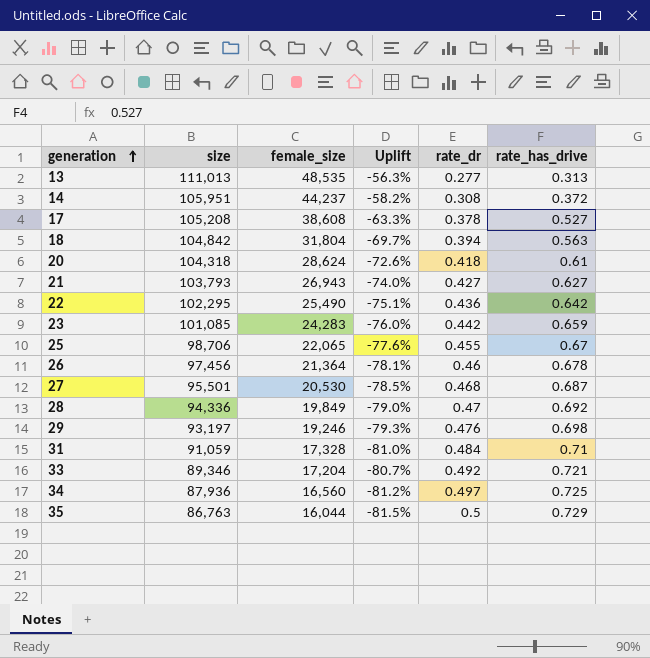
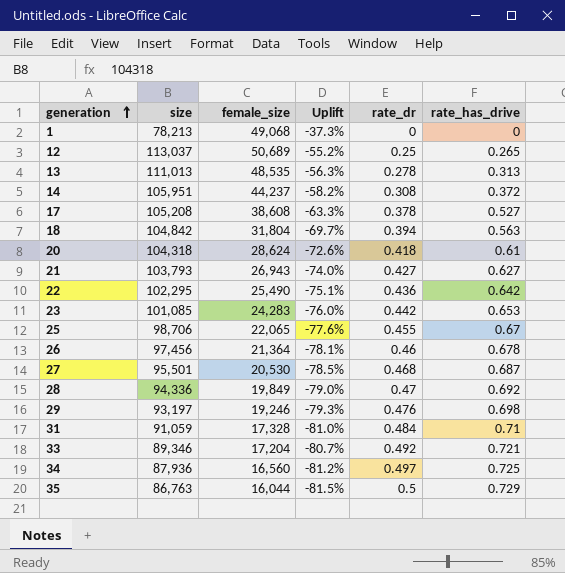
row 1: none -> 78,213 | 49,068 | -37.3% | 0 | 0
row 12: none -> 113,037 | 50,689 | -55.2% | 0.25 | 0.265
13 | rate_dr: 0.277 -> 0.278
23 | rate_has_drive: 0.659 -> 0.653

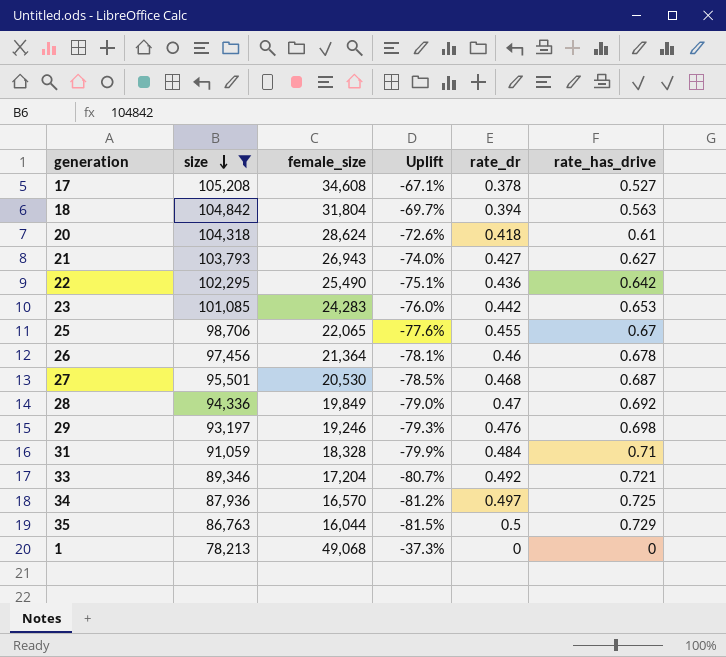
filter: none -> size <= 105,208
row order: generation ascending -> size descending
17 | female_size: 38,608 -> 34,608
17 | Uplift: -63.3% -> -67.1%
31 | female_size: 17,328 -> 18,328
31 | Uplift: -81.0% -> -79.9%
34 | female_size: 16,560 -> 16,570

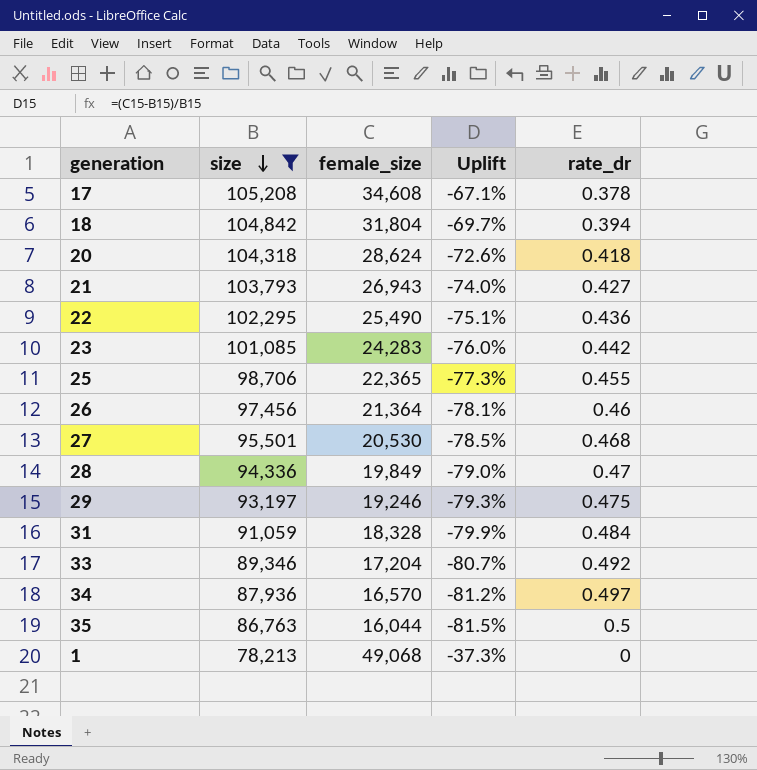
column rate_has_drive | position: 6 -> none
25 | female_size: 22,065 -> 22,365
25 | Uplift: -77.6% -> -77.3%
29 | rate_dr: 0.476 -> 0.475

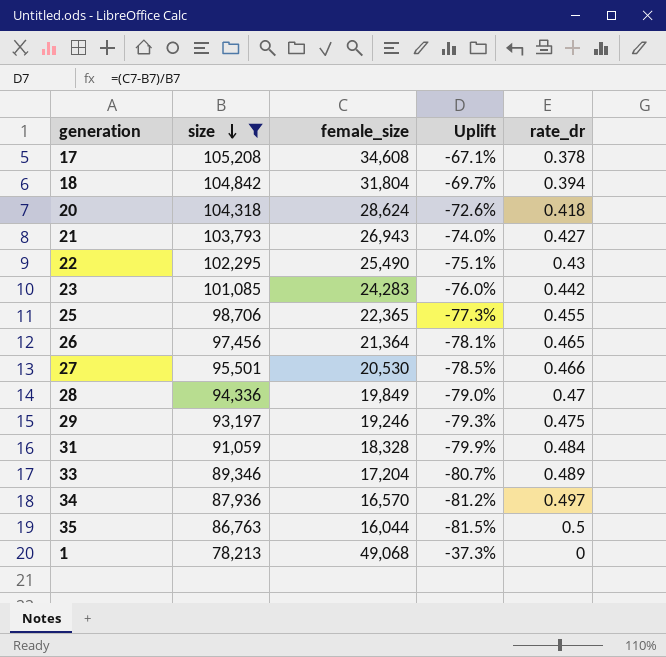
22 | rate_dr: 0.436 -> 0.43
26 | rate_dr: 0.46 -> 0.465
27 | rate_dr: 0.468 -> 0.466
33 | rate_dr: 0.492 -> 0.489

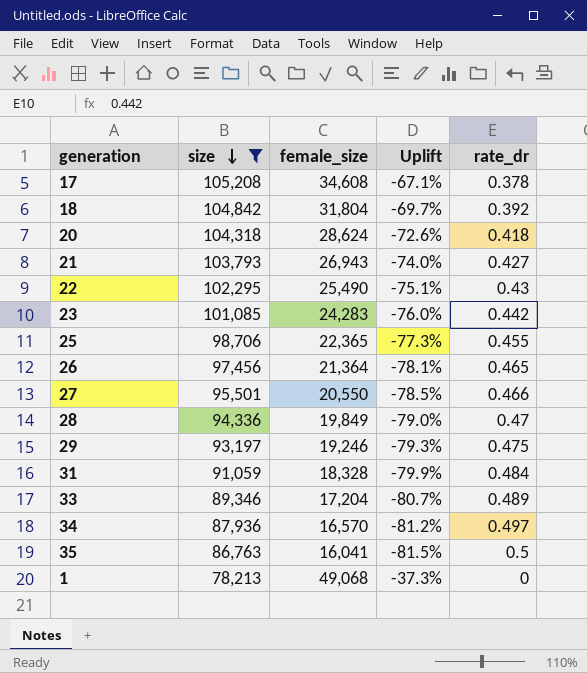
18 | rate_dr: 0.394 -> 0.392
27 | female_size: 20,530 -> 20,550
35 | female_size: 16,044 -> 16,041

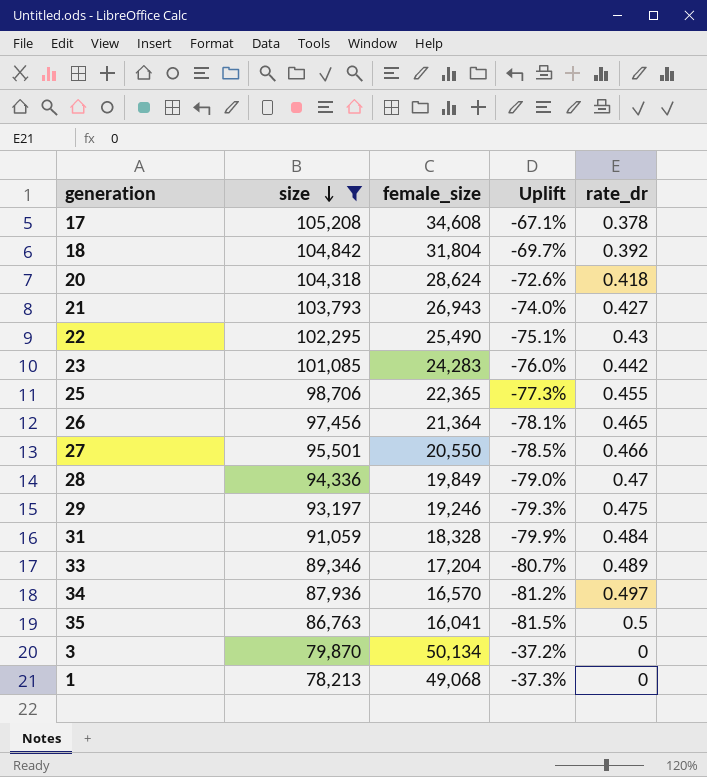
row 3: none -> 79,870 | 50,134 | -37.2% | 0

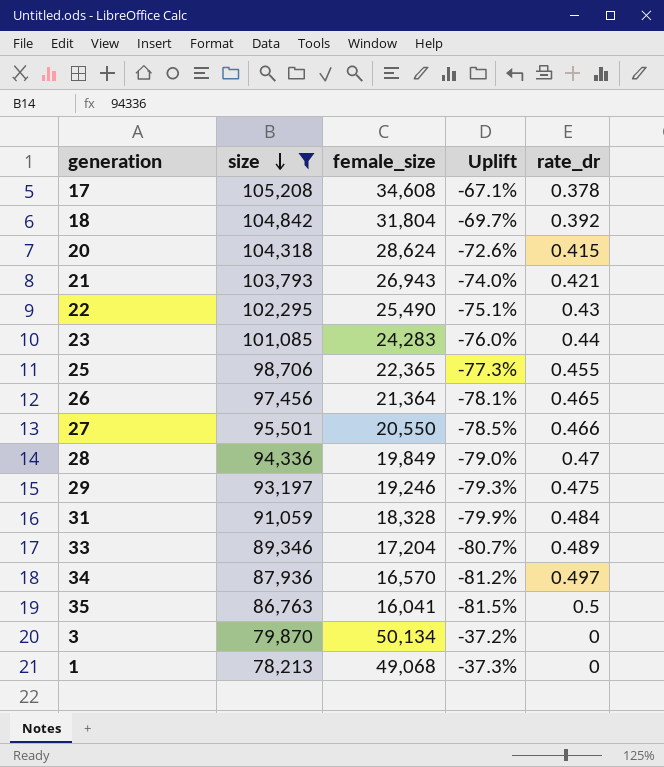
20 | rate_dr: 0.418 -> 0.415
21 | rate_dr: 0.427 -> 0.421
23 | rate_dr: 0.442 -> 0.44

